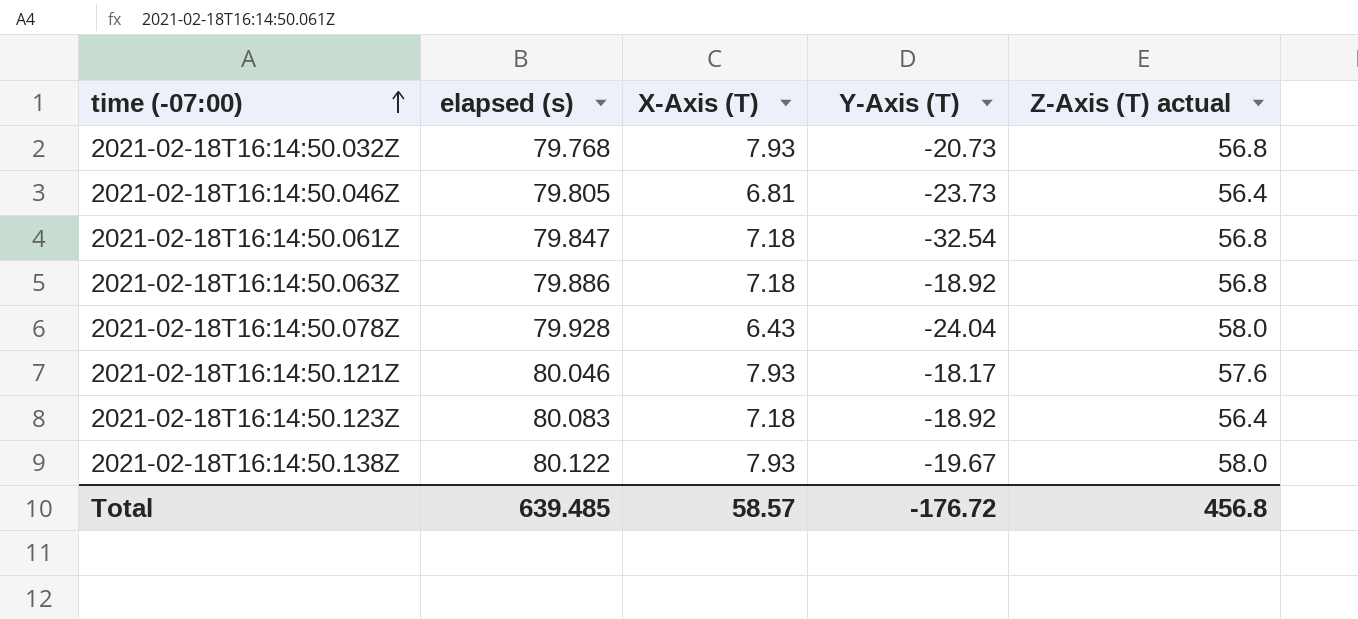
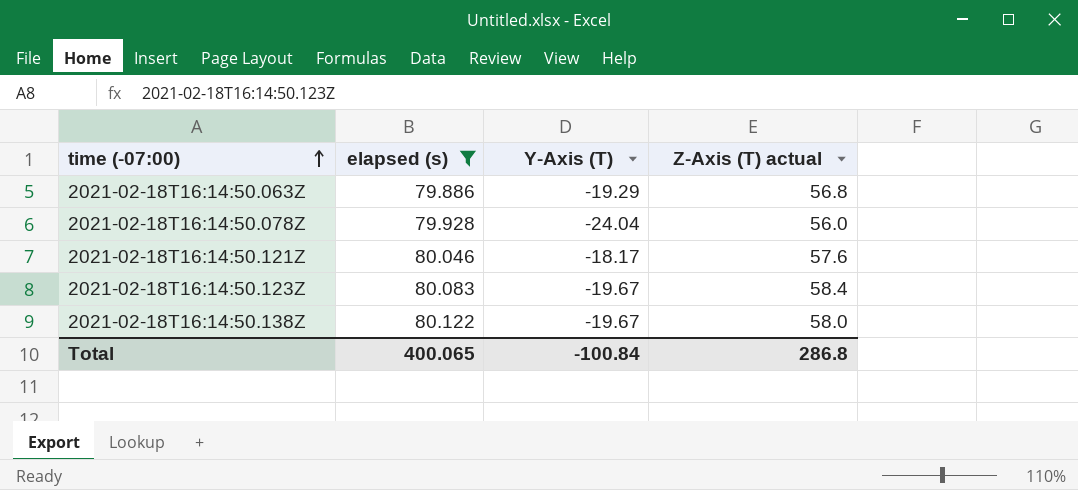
filter: none -> elapsed (s) >= 79.886
column X-Axis (T) | position: 3 -> none
2021-02-18T16:14:50.063Z | Y-Axis (T): -18.92 -> -19.29
2021-02-18T16:14:50.078Z | Z-Axis (T) actual: 58.0 -> 56.0
2021-02-18T16:14:50.123Z | Y-Axis (T): -18.92 -> -19.67
2021-02-18T16:14:50.123Z | Z-Axis (T) actual: 56.4 -> 58.4
Total | elapsed (s): 639.485 -> 400.065
Total | Y-Axis (T): -176.72 -> -100.84
Total | Z-Axis (T) actual: 456.8 -> 286.8

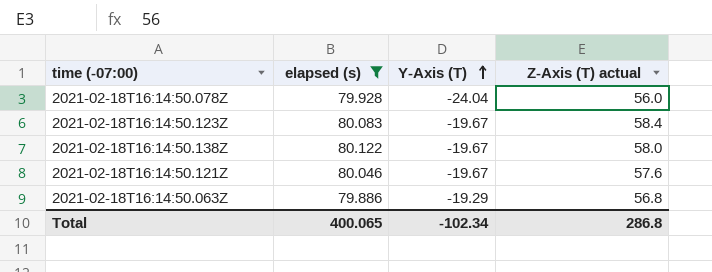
row order: time (-07:00) ascending -> Y-Axis (T) ascending
2021-02-18T16:14:50.121Z | Y-Axis (T): -18.17 -> -19.67
Total | Y-Axis (T): -100.84 -> -102.34

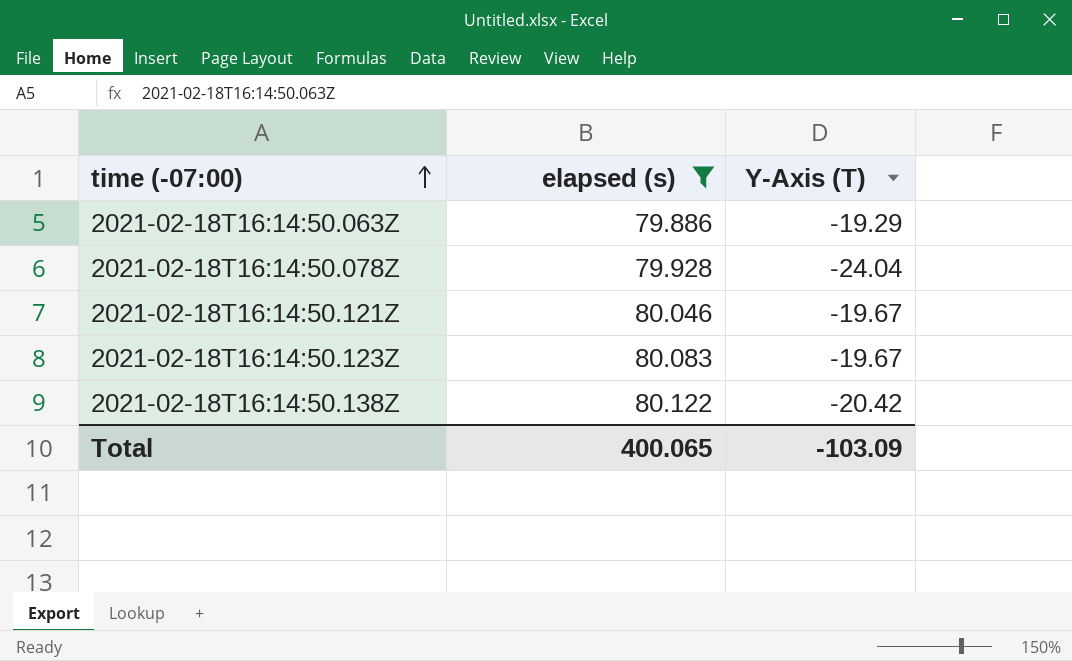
row order: Y-Axis (T) ascending -> time (-07:00) ascending
column Z-Axis (T) actual | position: 4 -> none
2021-02-18T16:14:50.138Z | Y-Axis (T): -19.67 -> -20.42
Total | Y-Axis (T): -102.34 -> -103.09

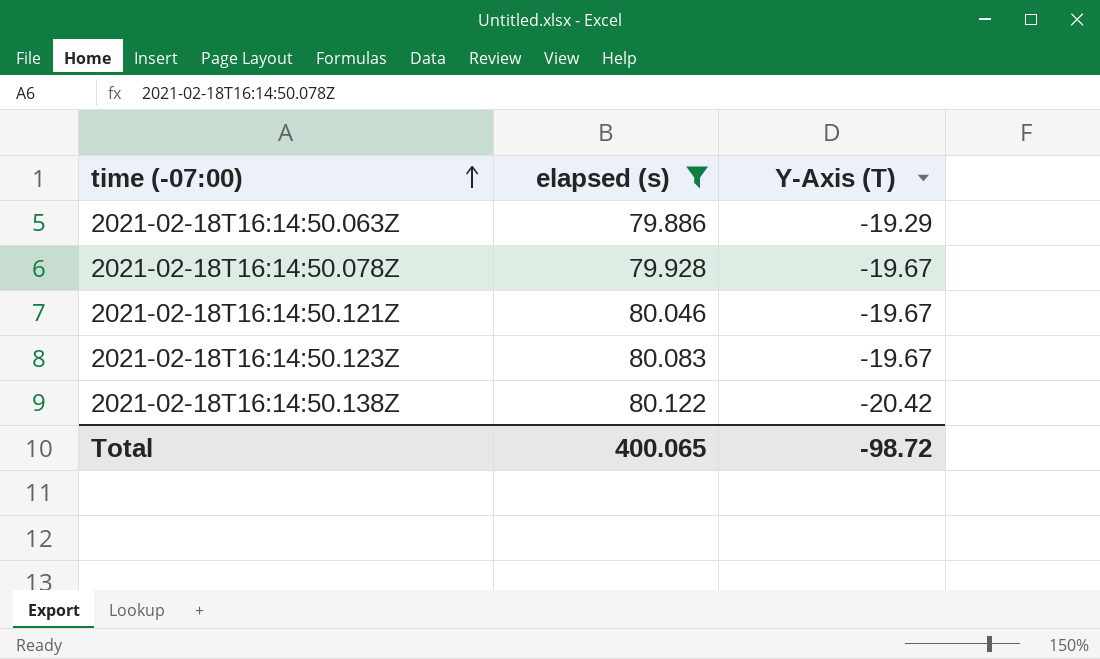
2021-02-18T16:14:50.078Z | Y-Axis (T): -24.04 -> -19.67
Total | Y-Axis (T): -103.09 -> -98.72

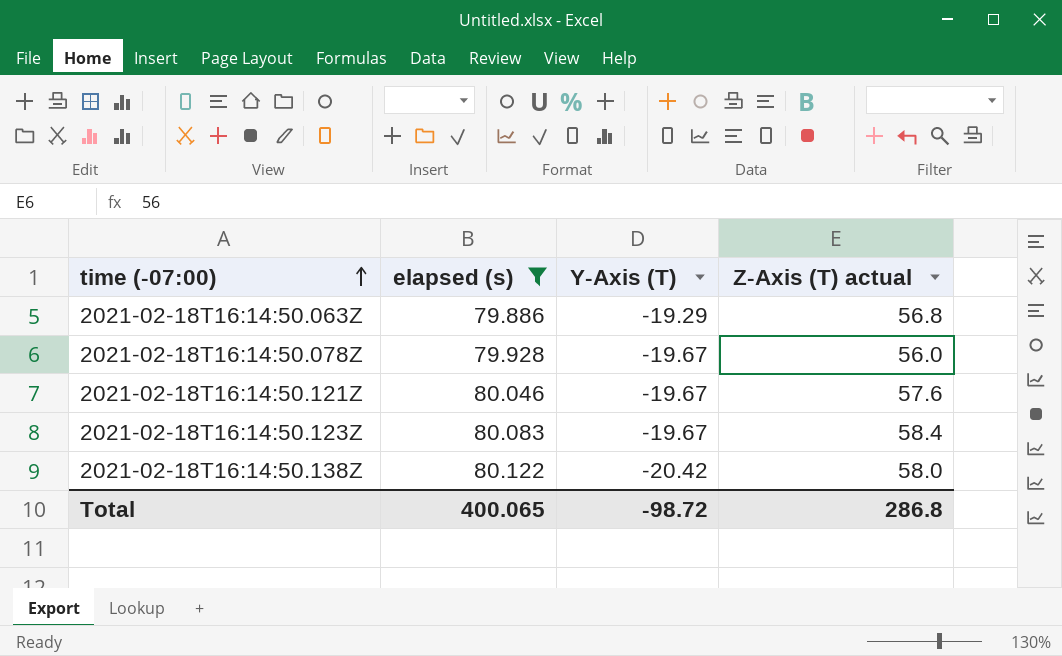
column Z-Axis (T) actual | position: none -> 4

